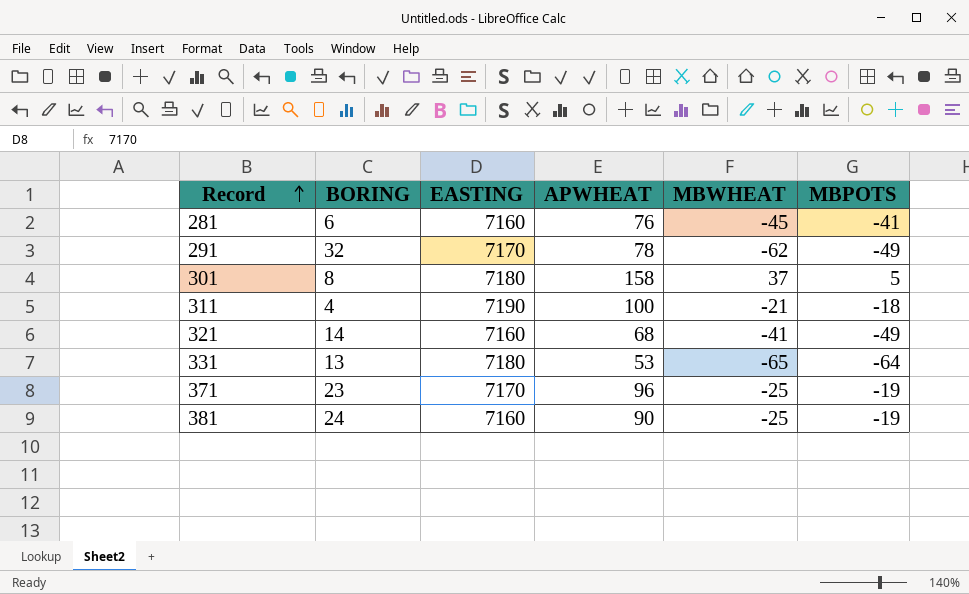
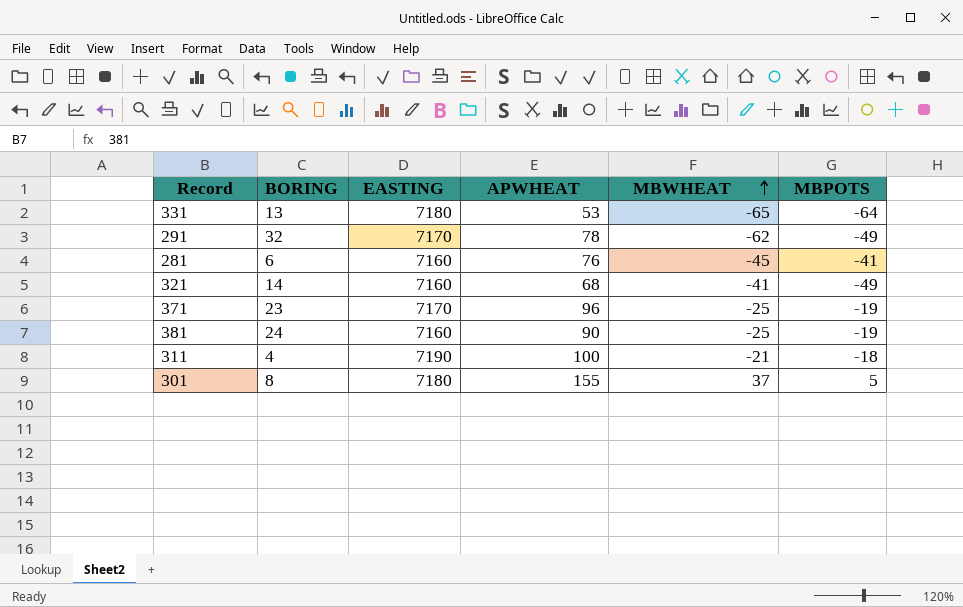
row order: Record ascending -> MBWHEAT ascending
301 | APWHEAT: 158 -> 155

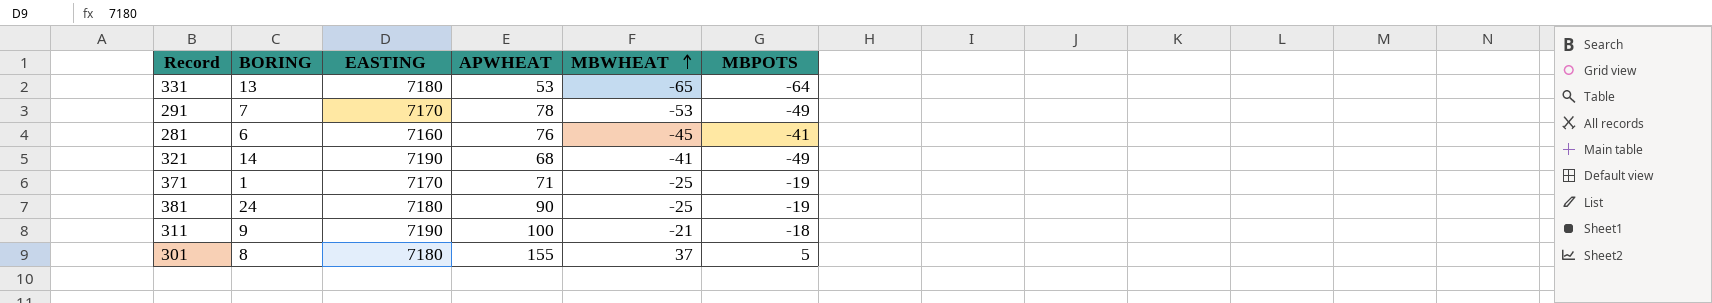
291 | BORING: 32 -> 7
291 | MBWHEAT: -62 -> -53
321 | EASTING: 7160 -> 7190
371 | BORING: 23 -> 1
371 | APWHEAT: 96 -> 71
381 | EASTING: 7160 -> 7180
311 | BORING: 4 -> 9

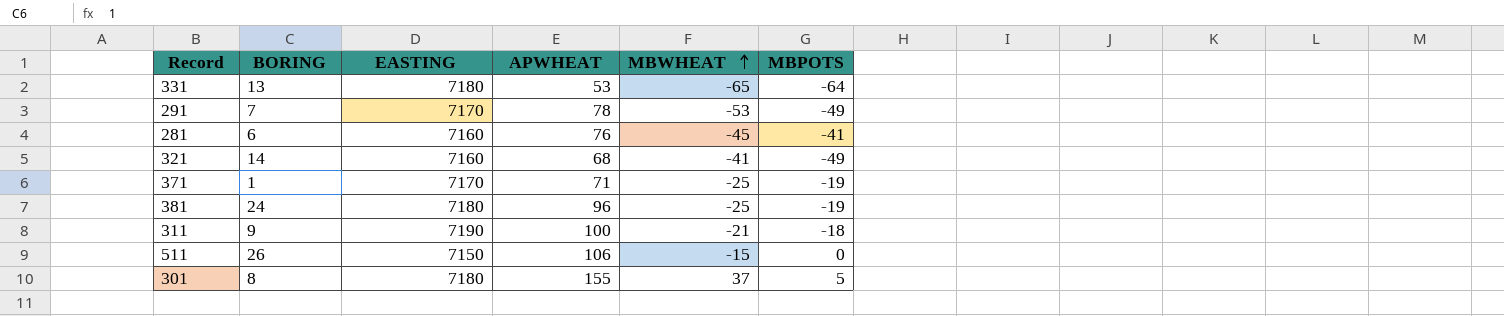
321 | EASTING: 7190 -> 7160
381 | APWHEAT: 90 -> 96
row 511: none -> 26 | 7150 | 106 | -15 | 0

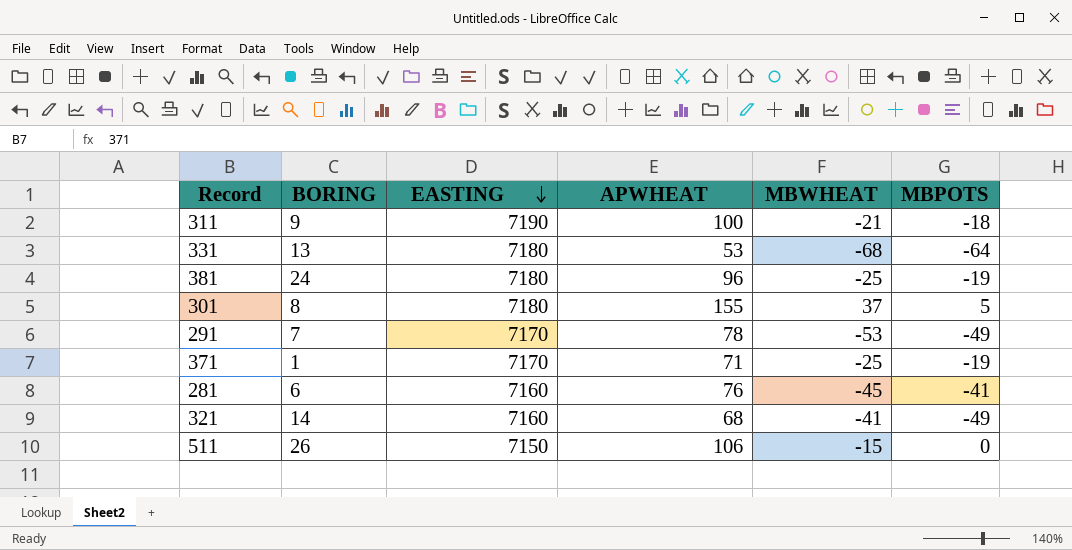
row order: MBWHEAT ascending -> EASTING descending
331 | MBWHEAT: -65 -> -68

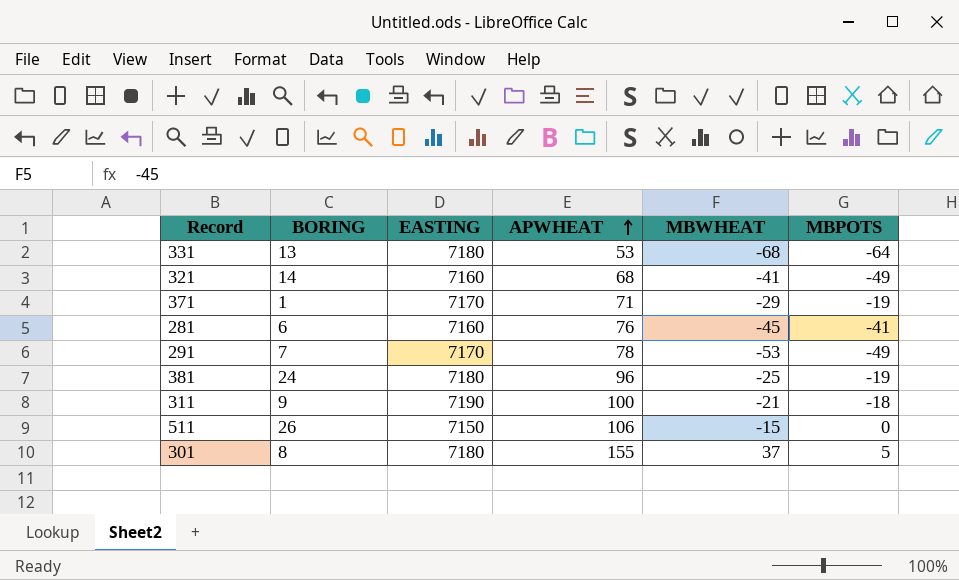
row order: EASTING descending -> APWHEAT ascending
371 | MBWHEAT: -25 -> -29

